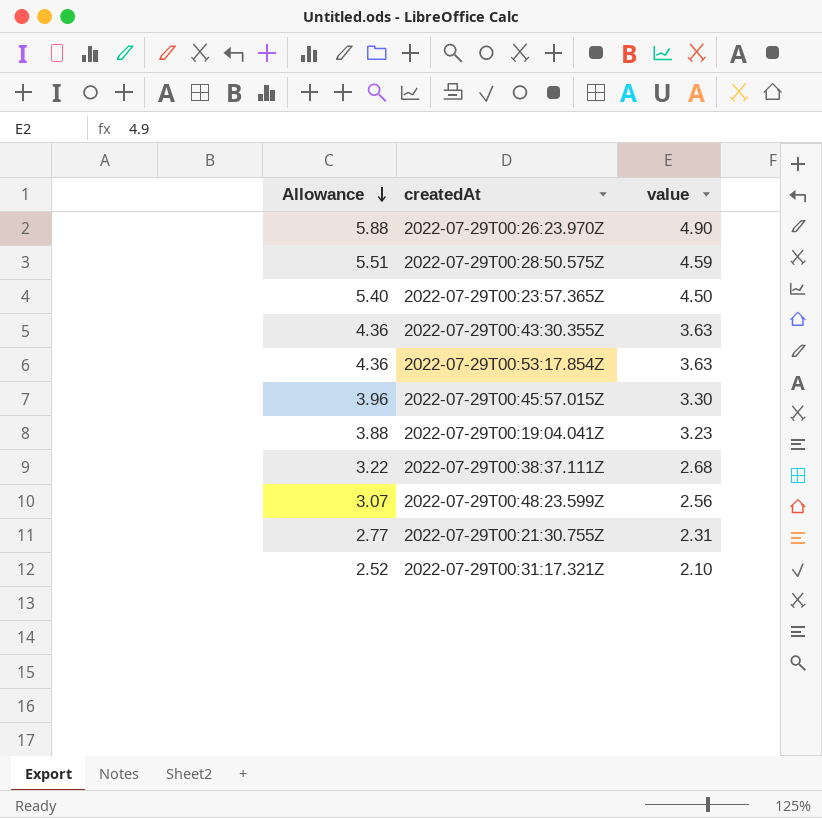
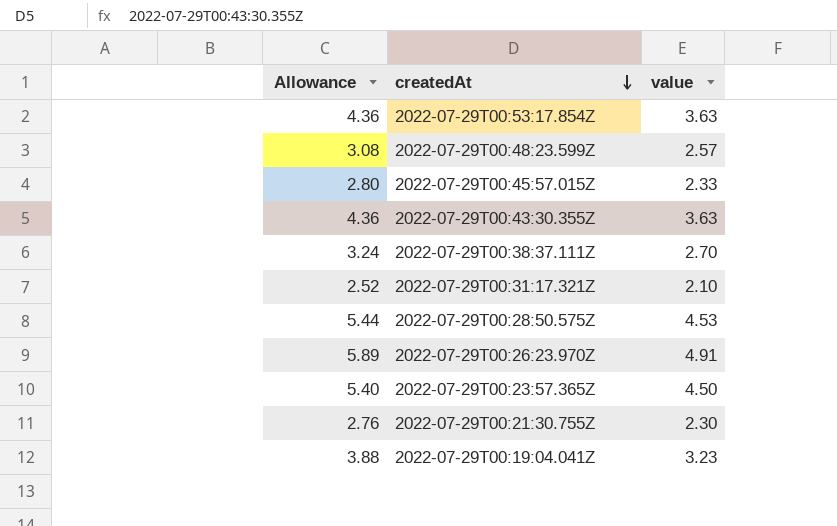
row order: Allowance descending -> createdAt descending
2022-07-29T00:48:23.599Z | Allowance: 3.07 -> 3.08
2022-07-29T00:48:23.599Z | value: 2.56 -> 2.57
2022-07-29T00:45:57.015Z | Allowance: 3.96 -> 2.80
2022-07-29T00:45:57.015Z | value: 3.30 -> 2.33
2022-07-29T00:38:37.111Z | Allowance: 3.22 -> 3.24
2022-07-29T00:38:37.111Z | value: 2.68 -> 2.70
2022-07-29T00:28:50.575Z | Allowance: 5.51 -> 5.44
2022-07-29T00:28:50.575Z | value: 4.59 -> 4.53
2022-07-29T00:26:23.970Z | Allowance: 5.88 -> 5.89
2022-07-29T00:26:23.970Z | value: 4.90 -> 4.91
2022-07-29T00:21:30.755Z | Allowance: 2.77 -> 2.76
2022-07-29T00:21:30.755Z | value: 2.31 -> 2.30

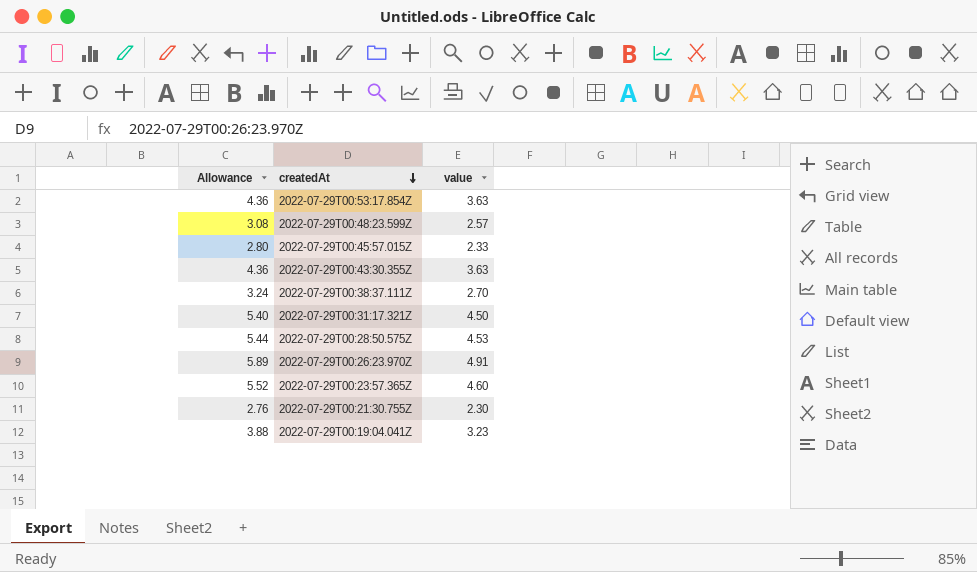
2022-07-29T00:31:17.321Z | Allowance: 2.52 -> 5.40
2022-07-29T00:31:17.321Z | value: 2.10 -> 4.50
2022-07-29T00:23:57.365Z | Allowance: 5.40 -> 5.52
2022-07-29T00:23:57.365Z | value: 4.50 -> 4.60

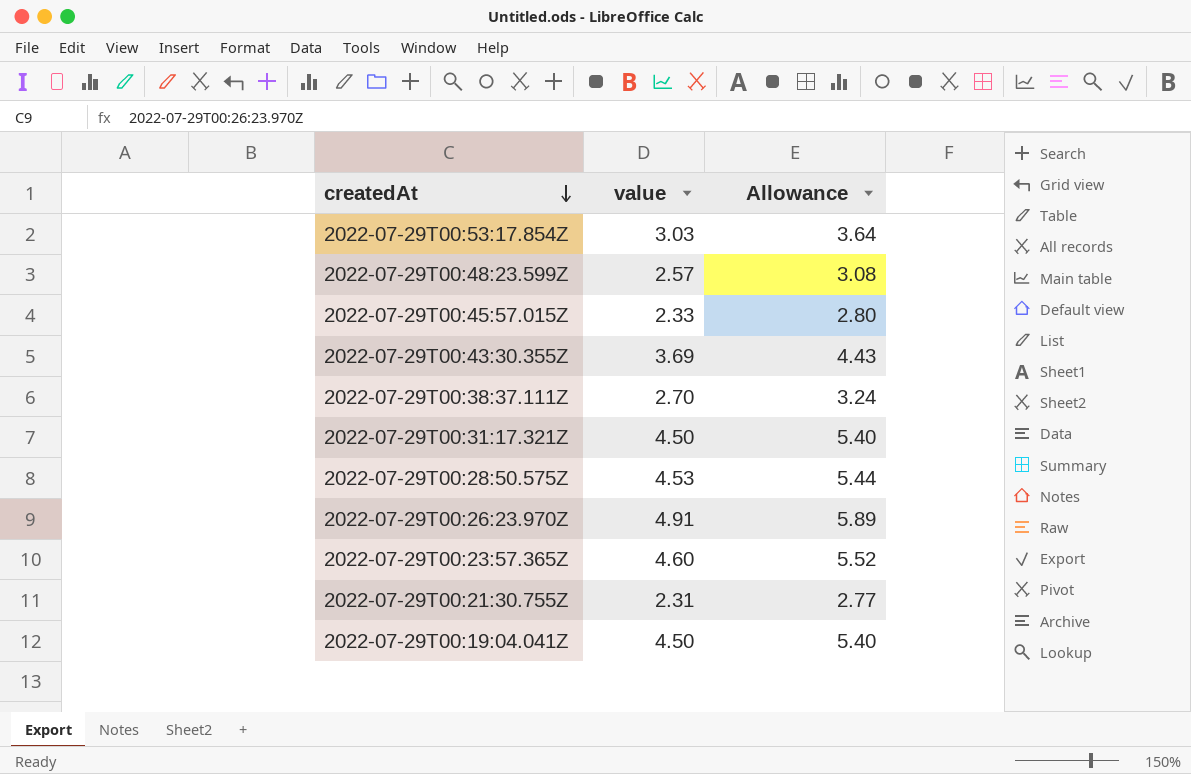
column Allowance | position: 1 -> 3
2022-07-29T00:53:17.854Z | value: 3.63 -> 3.03
2022-07-29T00:53:17.854Z | Allowance: 4.36 -> 3.64
2022-07-29T00:43:30.355Z | value: 3.63 -> 3.69
2022-07-29T00:43:30.355Z | Allowance: 4.36 -> 4.43
2022-07-29T00:21:30.755Z | value: 2.30 -> 2.31
2022-07-29T00:21:30.755Z | Allowance: 2.76 -> 2.77
2022-07-29T00:19:04.041Z | value: 3.23 -> 4.50
2022-07-29T00:19:04.041Z | Allowance: 3.88 -> 5.40

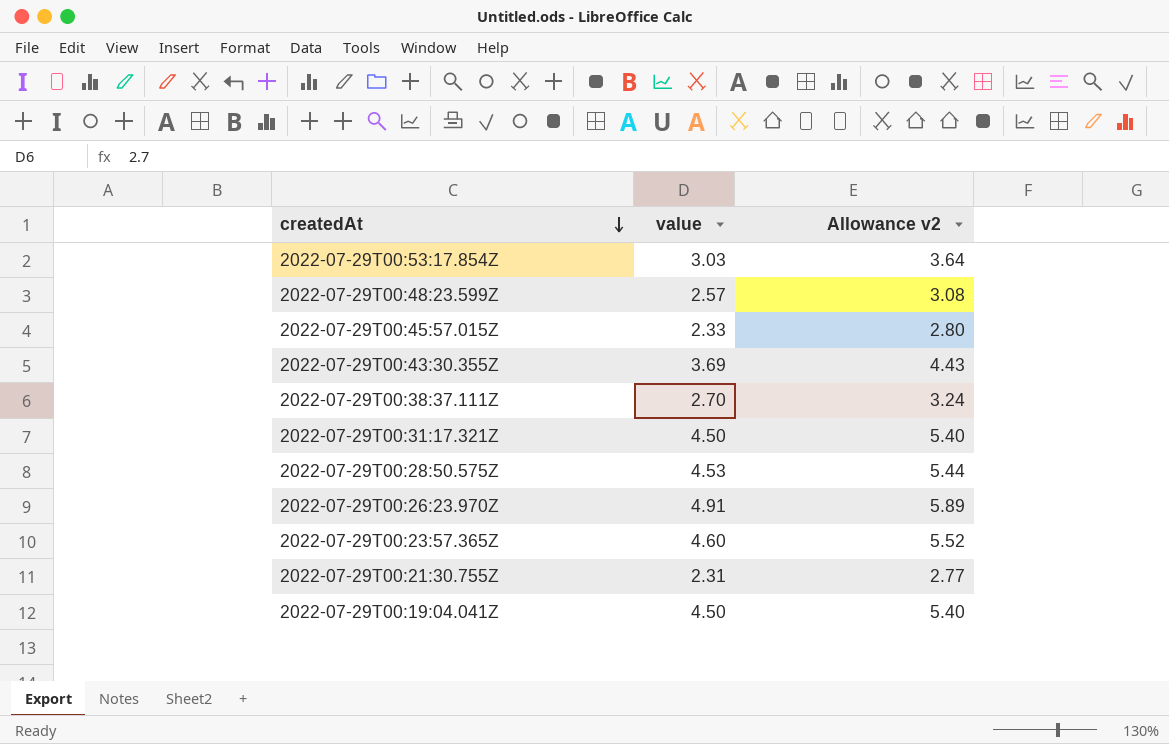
column name: Allowance -> Allowance v2

